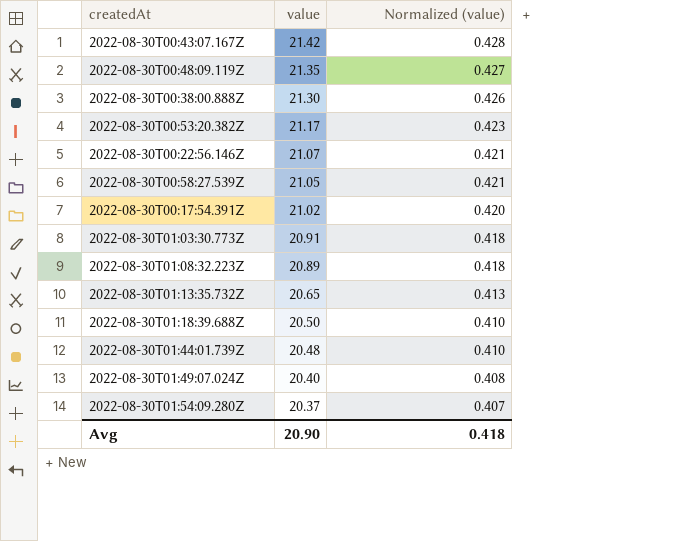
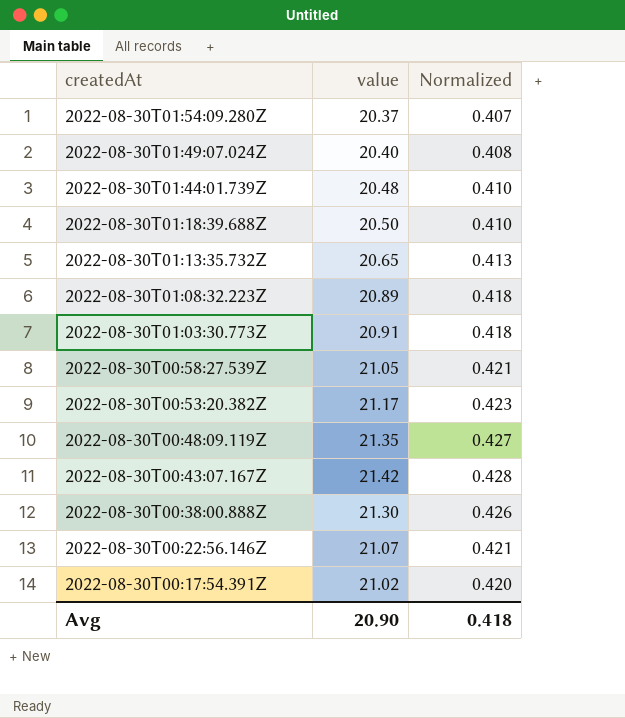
row order: value descending -> createdAt descending
column name: Normalized (value) -> Normalized

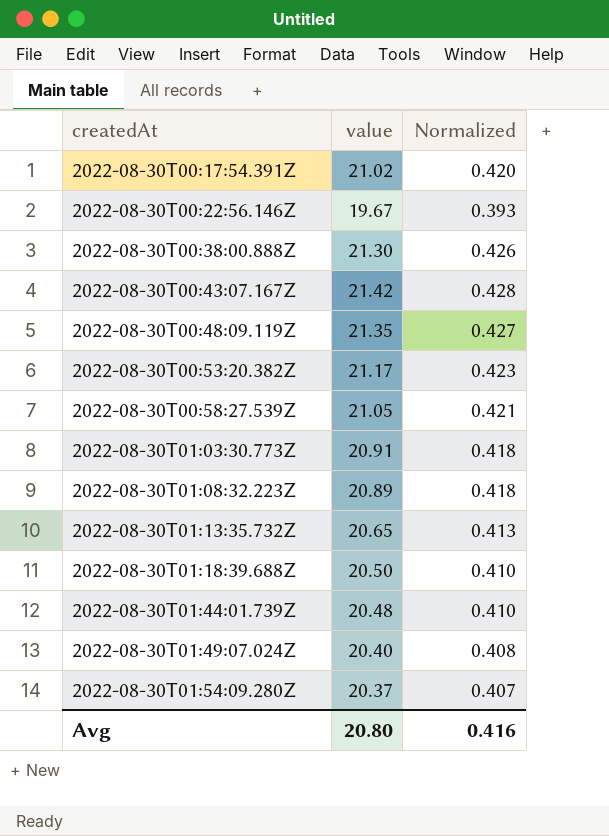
row order: createdAt descending -> createdAt ascending
2022-08-30T00:22:56.146Z | value: 21.07 -> 19.67
2022-08-30T00:22:56.146Z | Normalized: 0.421 -> 0.393
Avg | value: 20.90 -> 20.80
Avg | Normalized: 0.418 -> 0.416

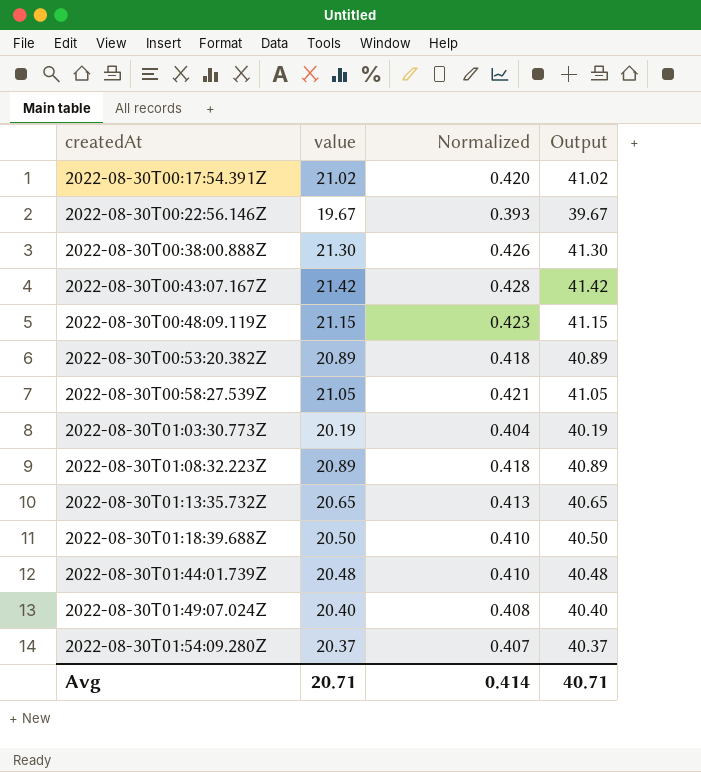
column Output | formula: none -> [value] + 20
2022-08-30T00:48:09.119Z | value: 21.35 -> 21.15
2022-08-30T00:48:09.119Z | Normalized: 0.427 -> 0.423
2022-08-30T00:53:20.382Z | value: 21.17 -> 20.89
2022-08-30T00:53:20.382Z | Normalized: 0.423 -> 0.418
2022-08-30T01:03:30.773Z | value: 20.91 -> 20.19
2022-08-30T01:03:30.773Z | Normalized: 0.418 -> 0.404
Avg | value: 20.80 -> 20.71
Avg | Normalized: 0.416 -> 0.414

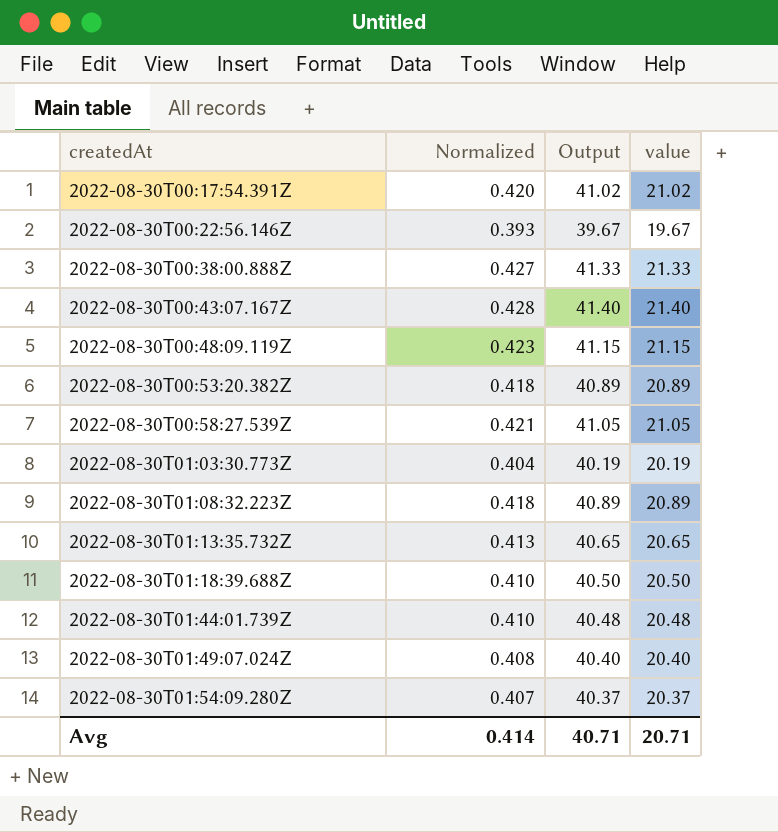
column value | position: 2 -> 4
2022-08-30T00:38:00.888Z | Normalized: 0.426 -> 0.427
2022-08-30T00:38:00.888Z | Output: 41.30 -> 41.33
2022-08-30T00:38:00.888Z | value: 21.30 -> 21.33
2022-08-30T00:43:07.167Z | Output: 41.42 -> 41.40
2022-08-30T00:43:07.167Z | value: 21.42 -> 21.40

